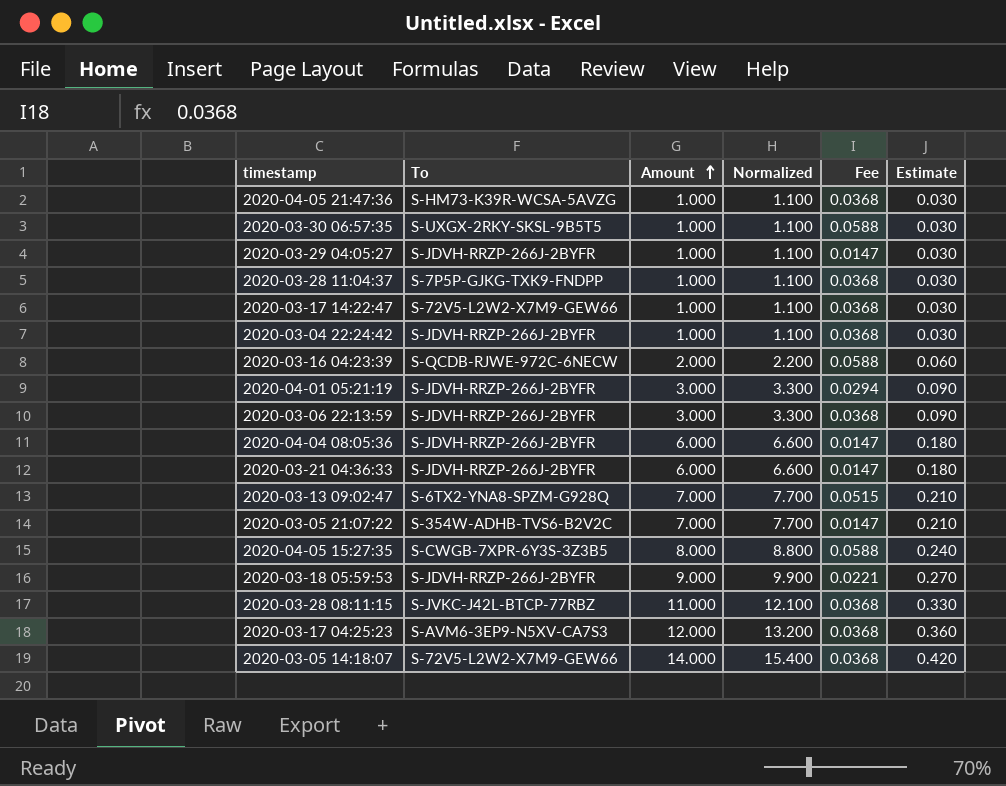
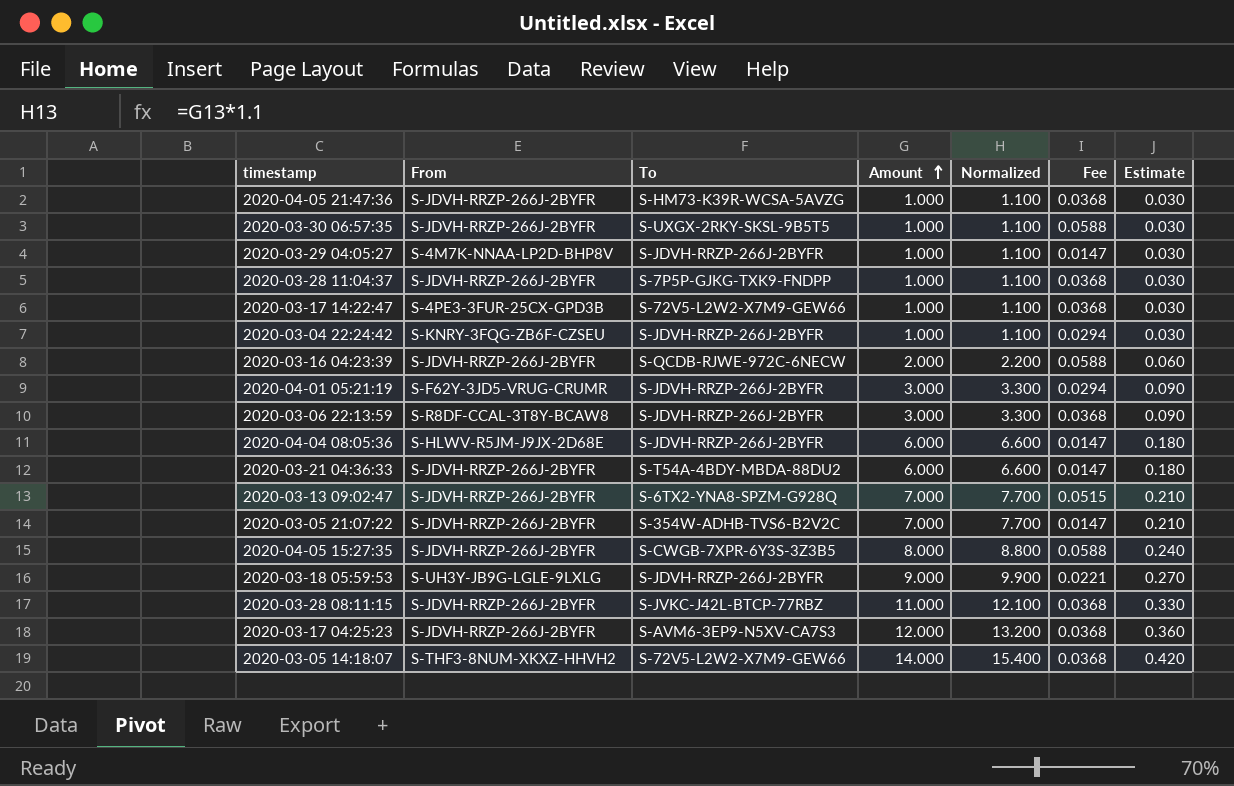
column From | position: none -> 2
2020-03-04 22:24:42 | Fee: 0.0368 -> 0.0294
2020-03-21 04:36:33 | To: S-JDVH-RRZP-266J-2BYFR -> S-T54A-4BDY-MBDA-88DU2

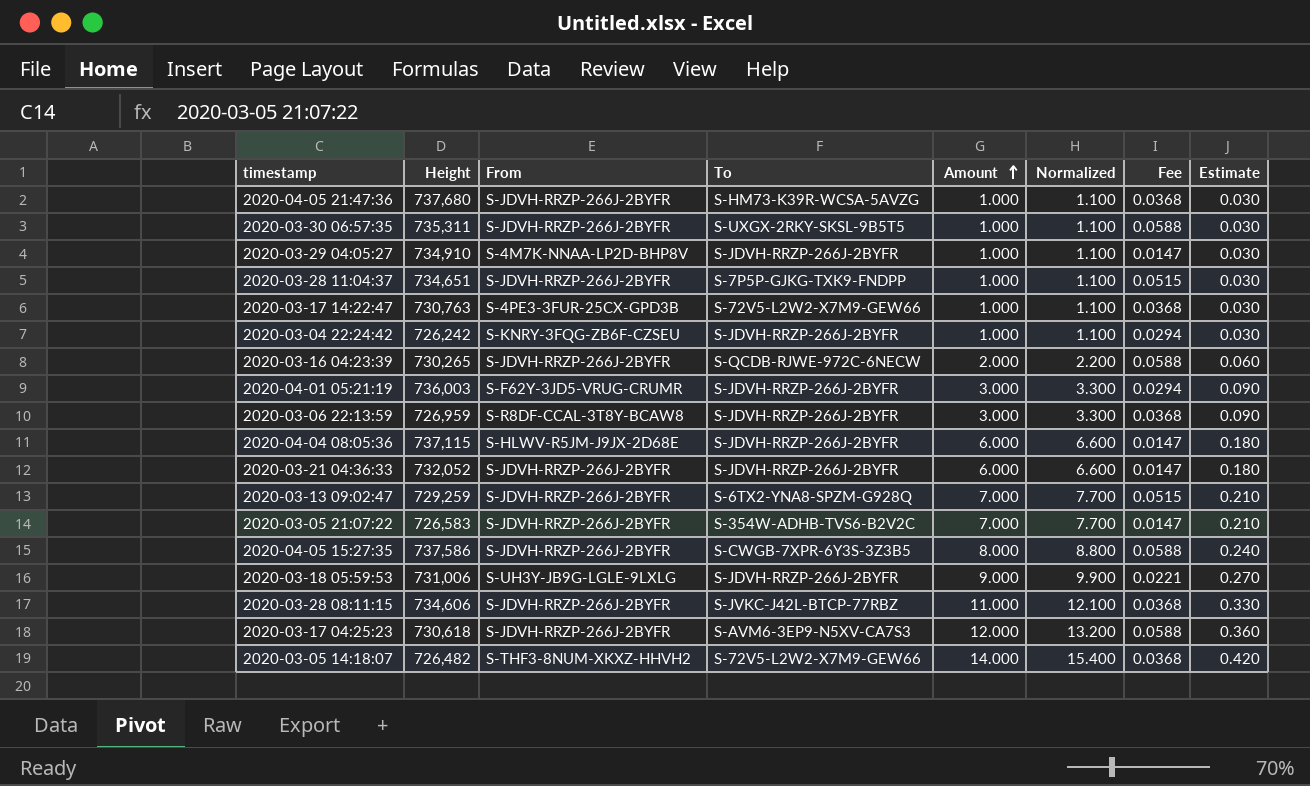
column Height | position: none -> 2
2020-03-28 11:04:37 | Fee: 0.0368 -> 0.0515
2020-03-21 04:36:33 | To: S-T54A-4BDY-MBDA-88DU2 -> S-JDVH-RRZP-266J-2BYFR
2020-03-17 04:25:23 | Fee: 0.0368 -> 0.0588

